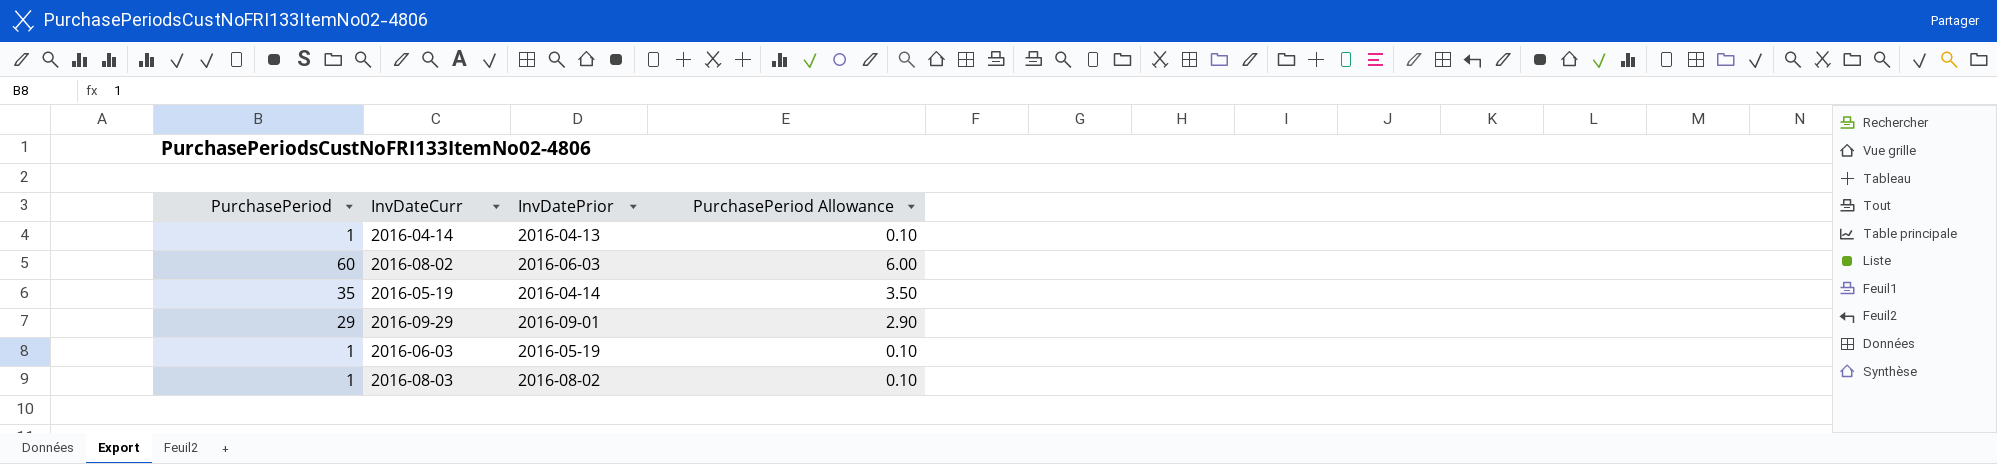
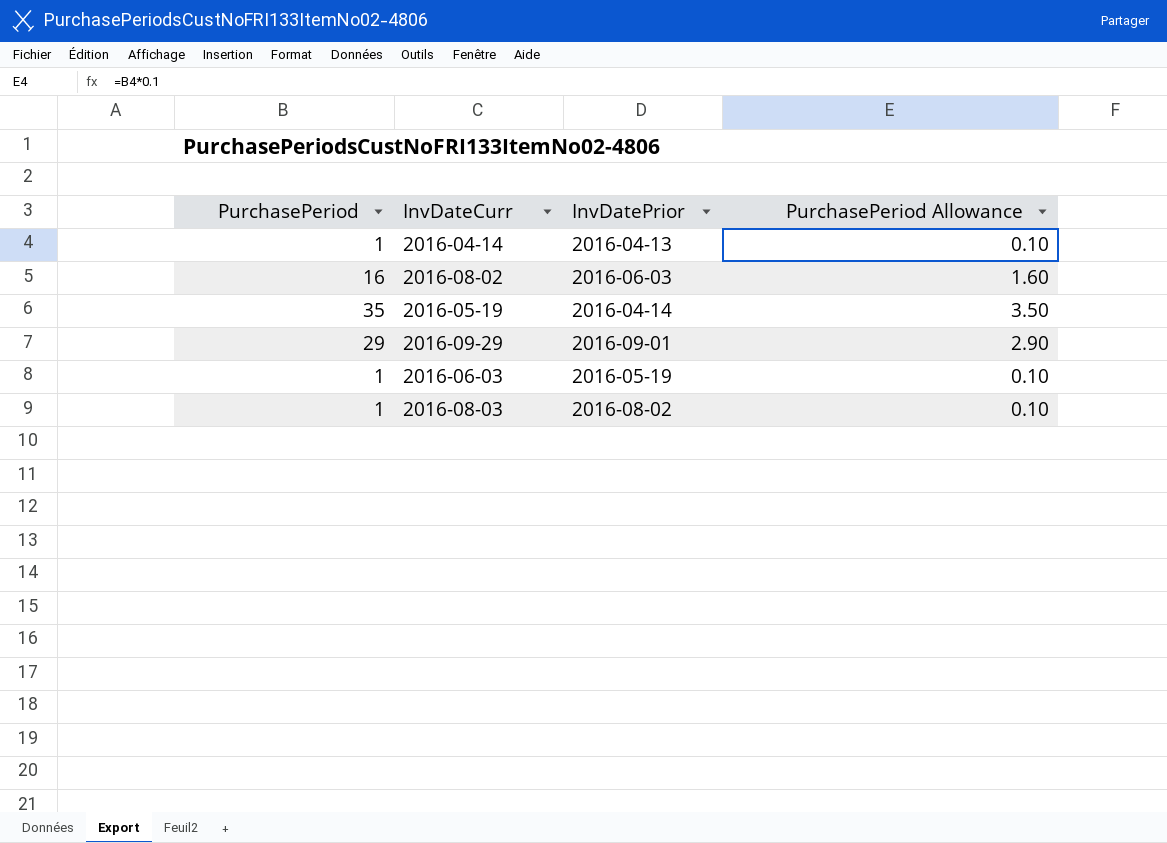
2016-08-02 | PurchasePeriod: 60 -> 16
2016-08-02 | PurchasePeriod Allowance: 6.00 -> 1.60

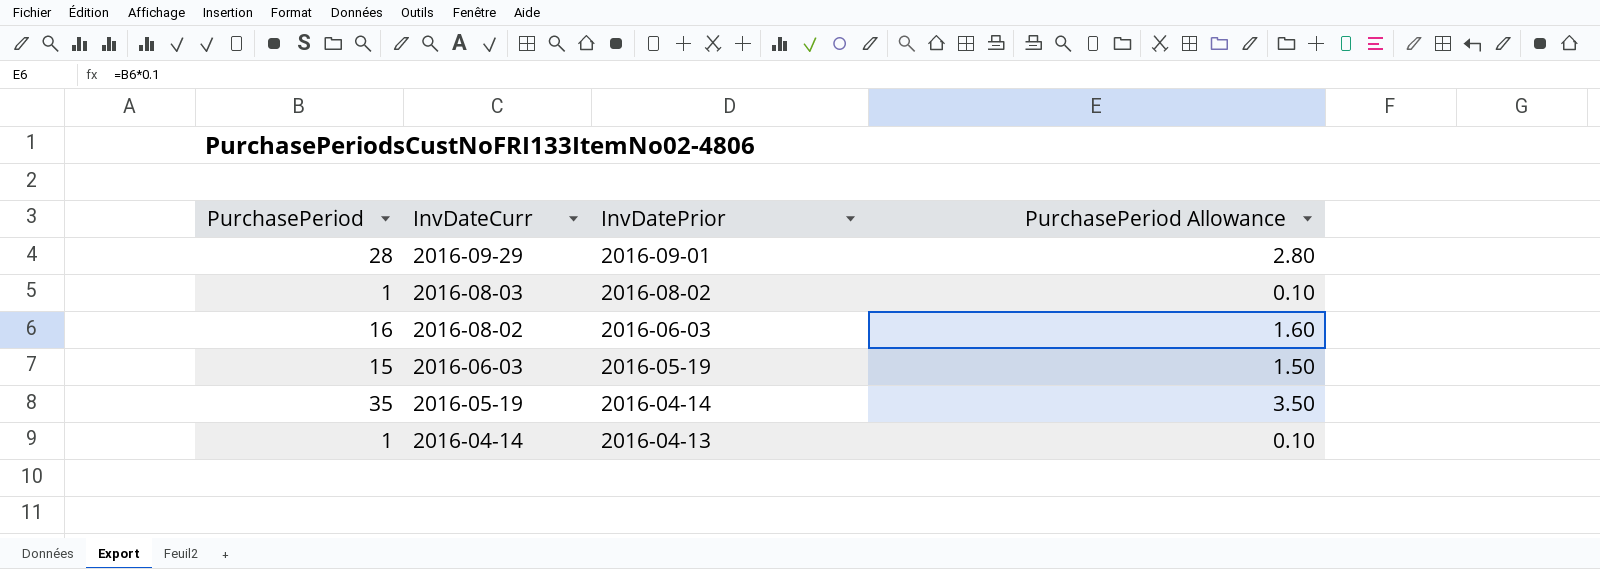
row order: none -> InvDateCurr descending
2016-09-29 | PurchasePeriod: 29 -> 28
2016-09-29 | PurchasePeriod Allowance: 2.90 -> 2.80
2016-06-03 | PurchasePeriod: 1 -> 15
2016-06-03 | PurchasePeriod Allowance: 0.10 -> 1.50

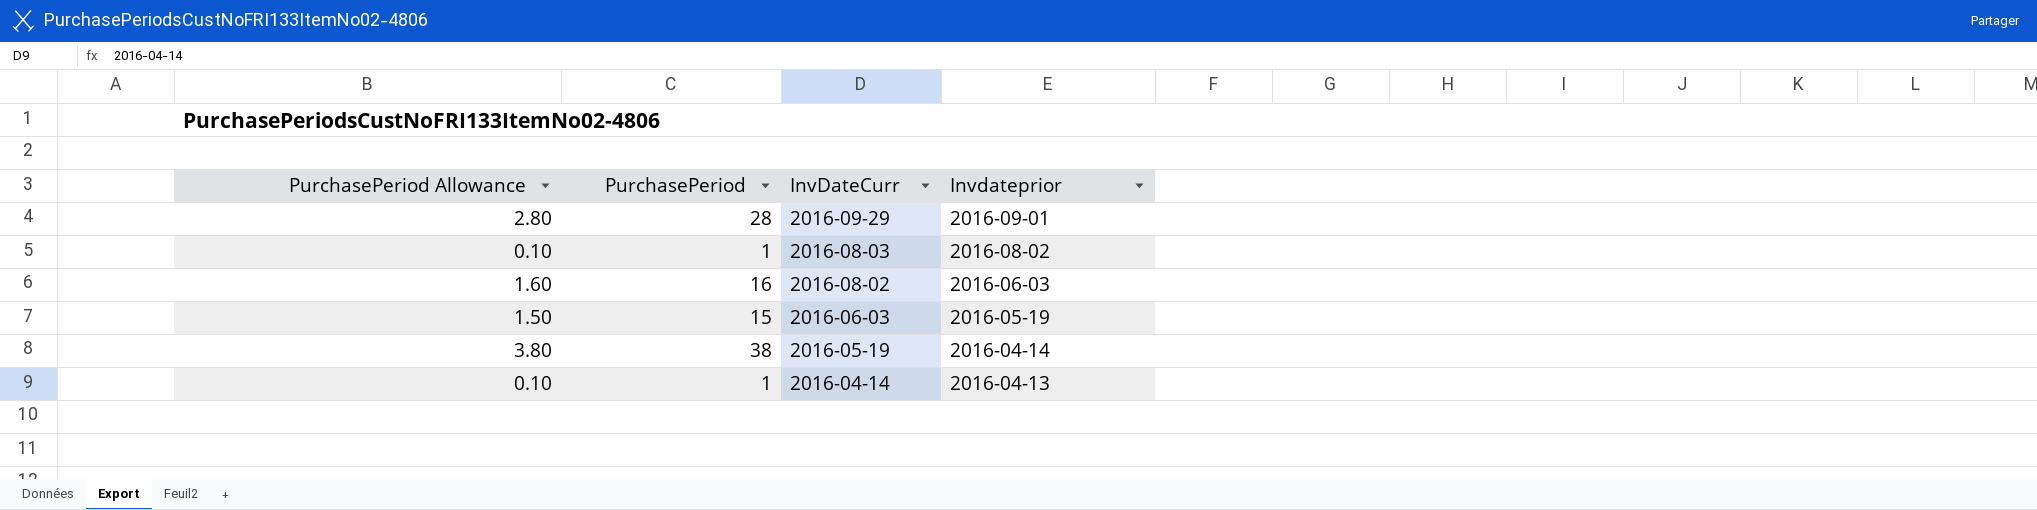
column PurchasePeriod Allowance | position: 4 -> 1
column name: InvDatePrior -> Invdateprior
2016-05-19 | PurchasePeriod Allowance: 3.50 -> 3.80
2016-05-19 | PurchasePeriod: 35 -> 38

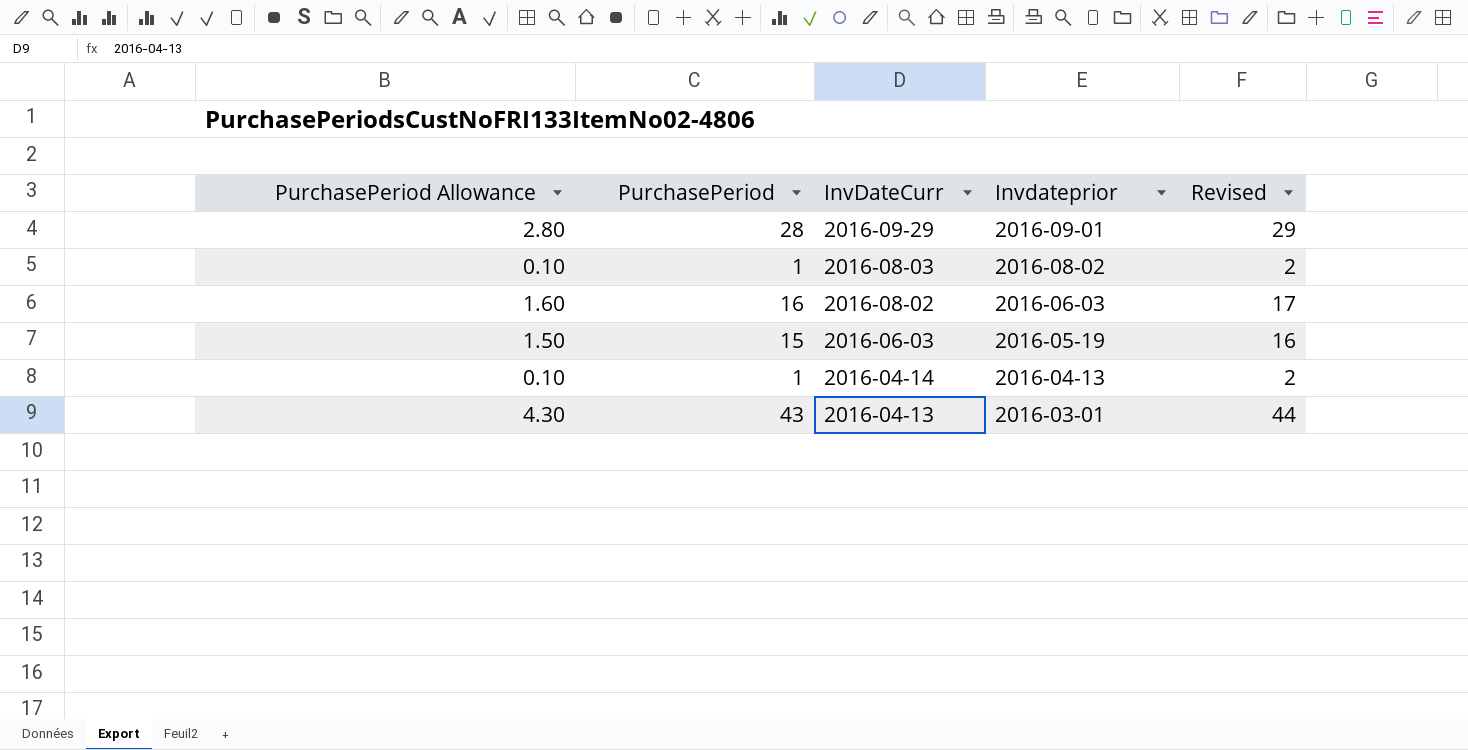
column Revised | formula: none -> [PurchasePeriod] + 1
row 2016-05-19: 3.80 | 38 | 2016-04-14 -> none
row 2016-04-13: none -> 4.30 | 43 | 2016-03-01 | 44

